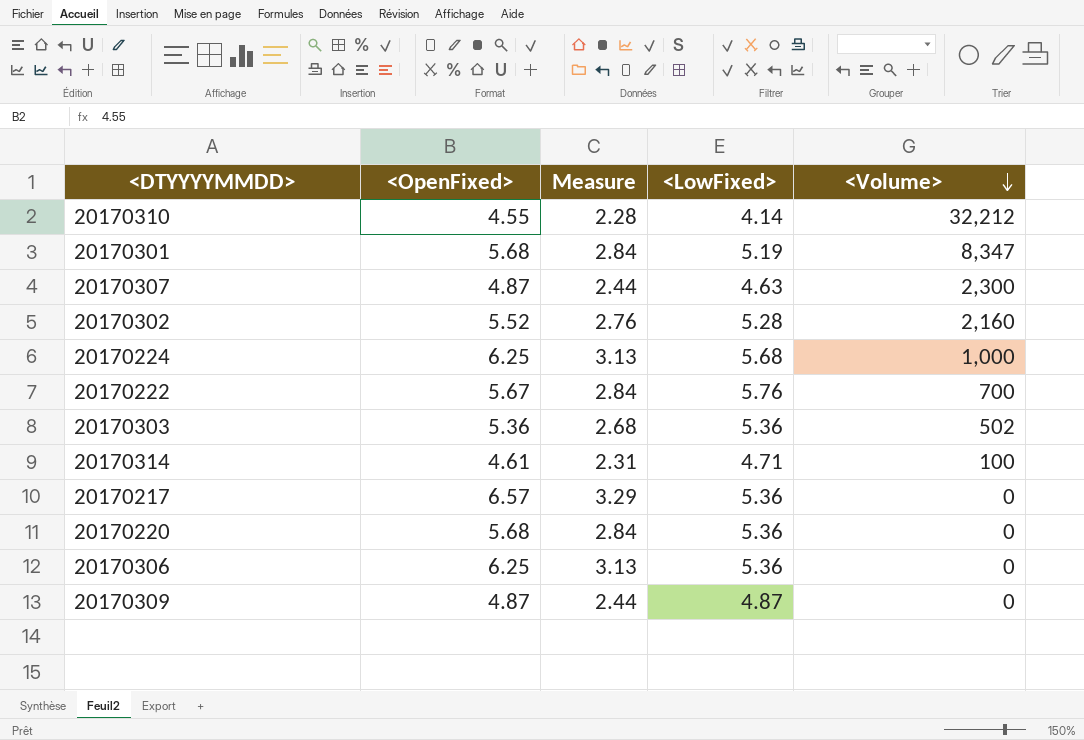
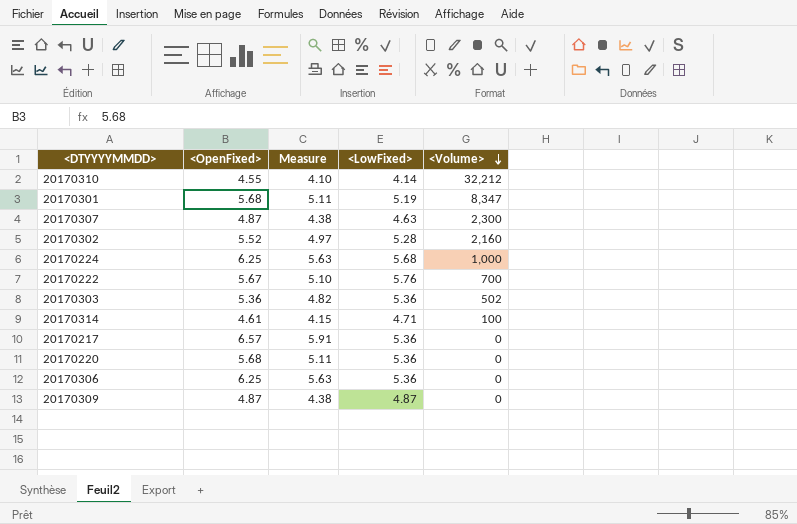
column Measure | formula: [<OpenFixed>] * 0.5 -> [<OpenFixed>] * 0.9

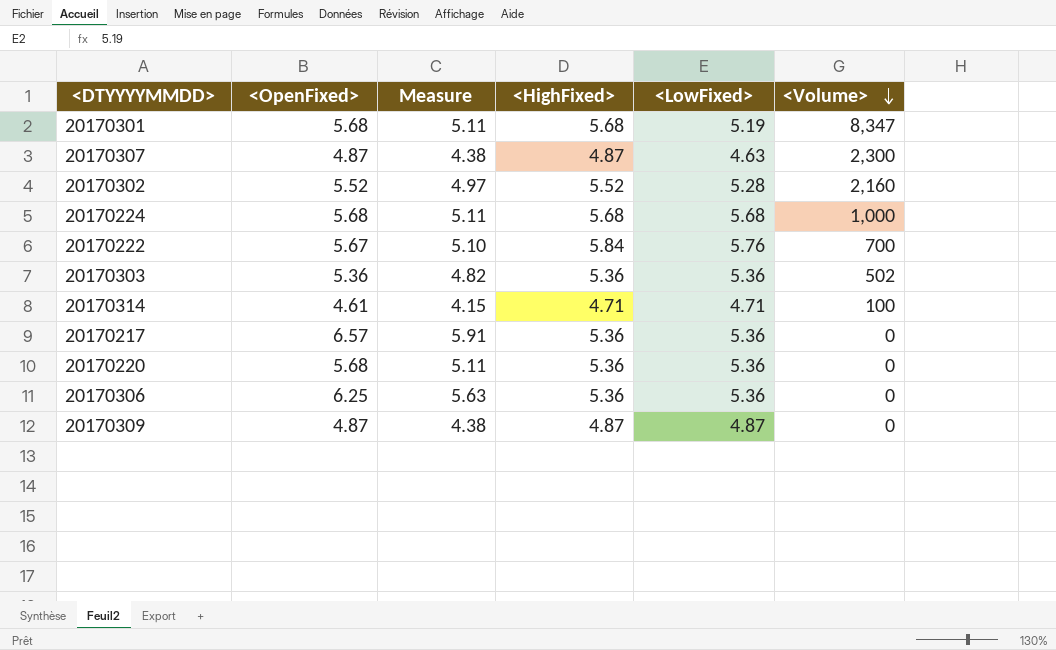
column <HighFixed> | position: none -> 4
row 20170310: 4.55 | 4.10 | 4.14 | 32,212 -> none
20170224 | <OpenFixed>: 6.25 -> 5.68
20170224 | Measure: 5.63 -> 5.11

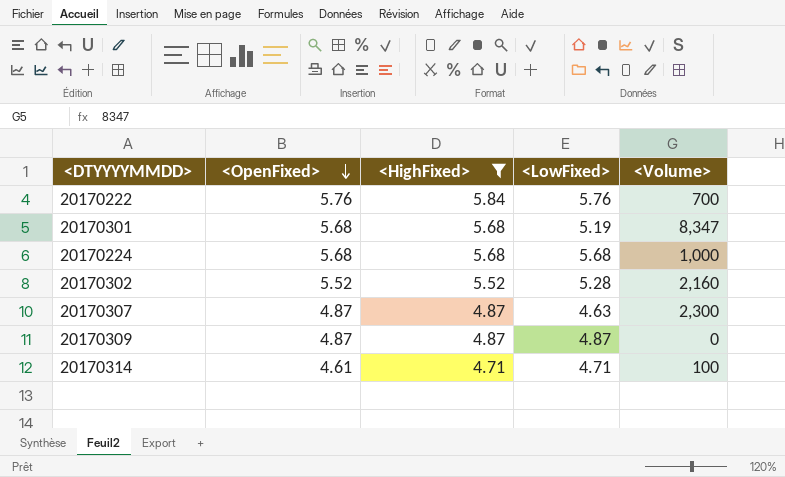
filter: none -> <HighFixed> != 5.36
row order: <Volume> descending -> <OpenFixed> descending
column Measure | formula: [<OpenFixed>] * 0.9 -> none
20170222 | <OpenFixed>: 5.67 -> 5.76

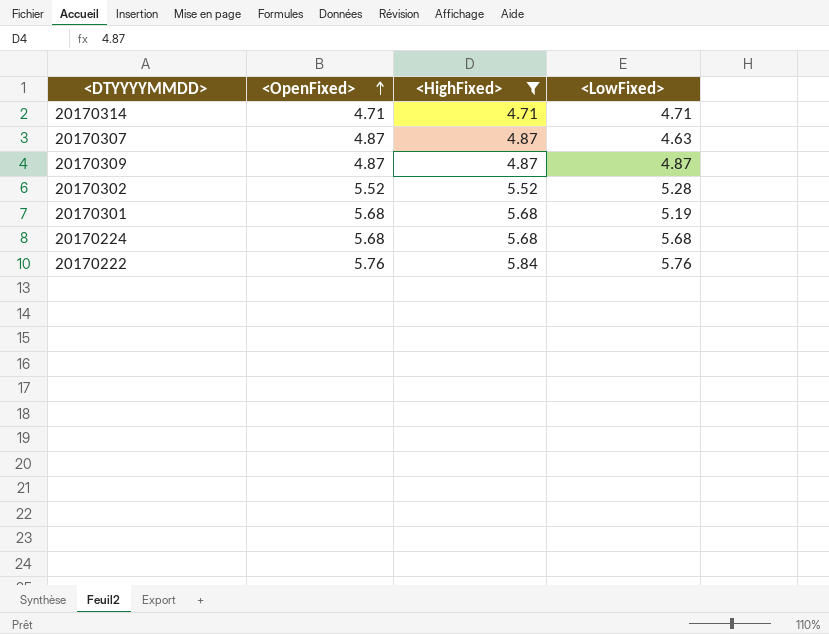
row order: <OpenFixed> descending -> <OpenFixed> ascending
column <Volume> | position: 5 -> none
20170314 | <OpenFixed>: 4.61 -> 4.71

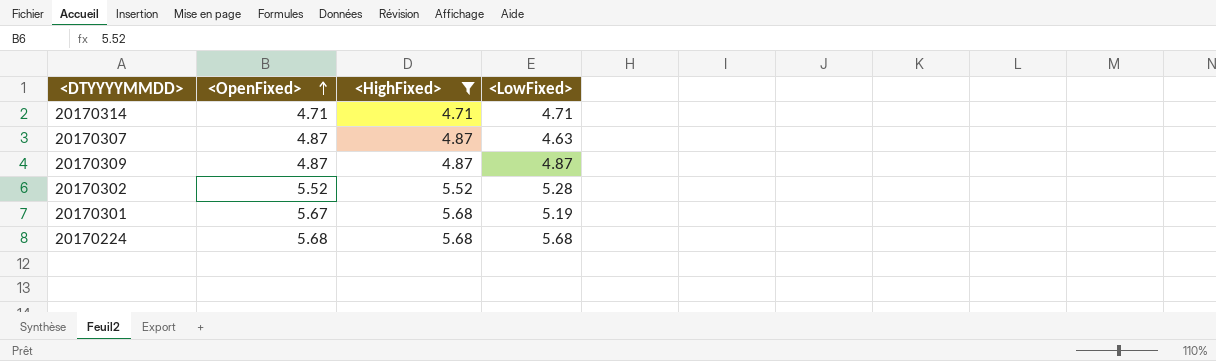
row 20170222: 5.76 | 5.84 | 5.76 -> none
20170301 | <OpenFixed>: 5.68 -> 5.67

